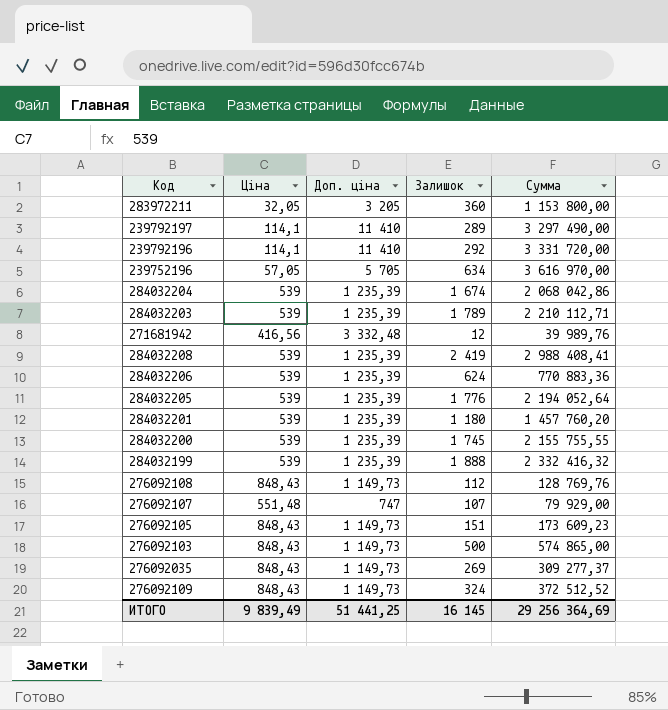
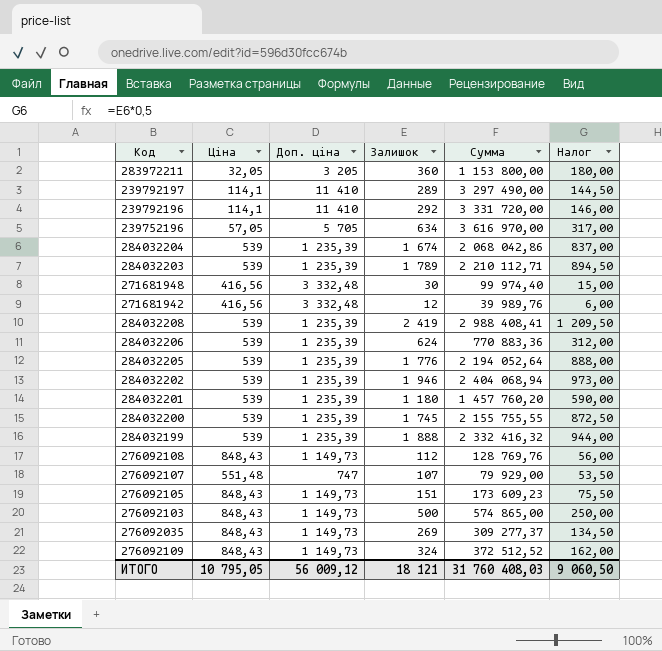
column Налог | formula: none -> [Залишок] * 0,5
row 271681948: none -> 416,56 | 3 332,48 | 30 | 99 974,40 | 15,00
row 284032202: none -> 539 | 1 235,39 | 1 946 | 2 404 068,94 | 973,00
ИТОГО | Ціна: 9 839,49 -> 10 795,05
ИТОГО | Доп. ціна: 51 441,25 -> 56 009,12
ИТОГО | Залишок: 16 145 -> 18 121
ИТОГО | Сумма: 29 256 364,69 -> 31 760 408,03

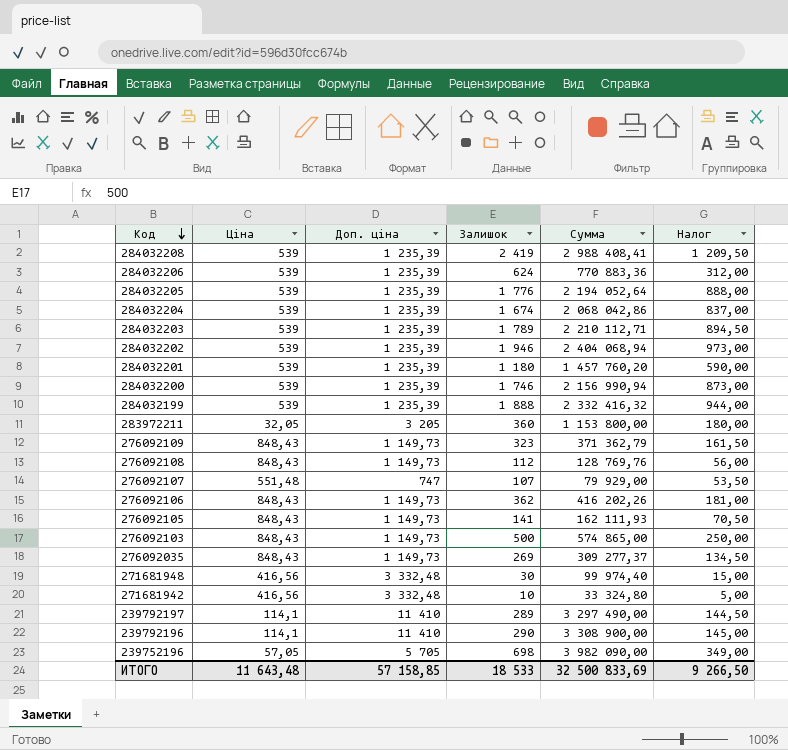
row order: none -> Код descending
284032200 | Залишок: 1 745 -> 1 746
284032200 | Сумма: 2 155 755,55 -> 2 156 990,94
284032200 | Налог: 872,50 -> 873,00
276092109 | Залишок: 324 -> 323
276092109 | Сумма: 372 512,52 -> 371 362,79
276092109 | Налог: 162,00 -> 161,50
row 276092106: none -> 848,43 | 1 149,73 | 362 | 416 202,26 | 181,00
276092105 | Залишок: 151 -> 141
276092105 | Сумма: 173 609,23 -> 162 111,93
276092105 | Налог: 75,50 -> 70,50
271681942 | Залишок: 12 -> 10
271681942 | Сумма: 39 989,76 -> 33 324,80
271681942 | Налог: 6,00 -> 5,00
239792196 | Залишок: 292 -> 290
239792196 | Сумма: 3 331 720,00 -> 3 308 900,00
239792196 | Налог: 146,00 -> 145,00
239752196 | Залишок: 634 -> 698
239752196 | Сумма: 3 616 970,00 -> 3 982 090,00
239752196 | Налог: 317,00 -> 349,00
ИТОГО | Ціна: 10 795,05 -> 11 643,48
ИТОГО | Доп. ціна: 56 009,12 -> 57 158,85
ИТОГО | Залишок: 18 121 -> 18 533
ИТОГО | Сумма: 31 760 408,03 -> 32 500 833,69
ИТОГО | Налог: 9 060,50 -> 9 266,50

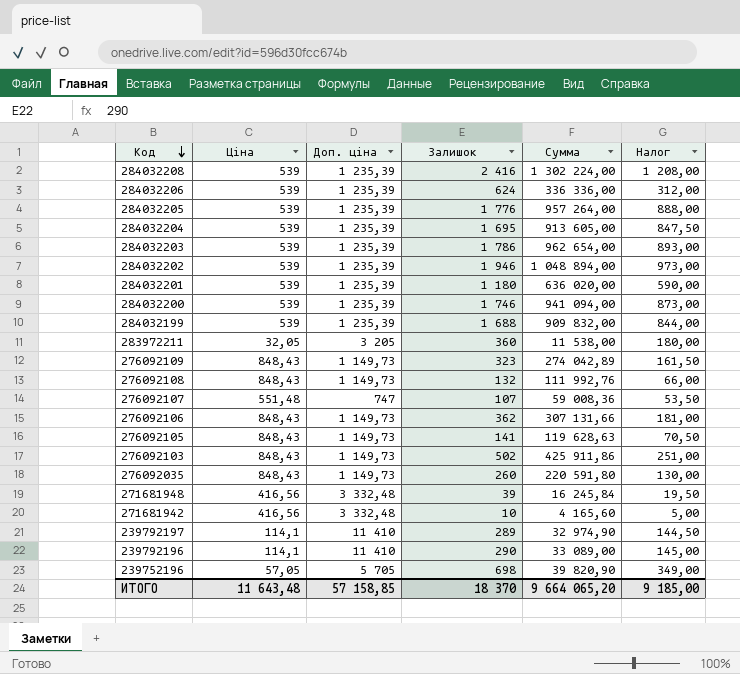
column Сумма | formula: [Доп. ціна] * [Залишок] -> [Ціна] * [Залишок]
284032208 | Залишок: 2 419 -> 2 416
284032208 | Налог: 1 209,50 -> 1 208,00
284032204 | Залишок: 1 674 -> 1 695
284032204 | Налог: 837,00 -> 847,50
284032203 | Залишок: 1 789 -> 1 786
284032203 | Налог: 894,50 -> 893,00
284032199 | Залишок: 1 888 -> 1 688
284032199 | Налог: 944,00 -> 844,00
276092108 | Залишок: 112 -> 132
276092108 | Налог: 56,00 -> 66,00
276092103 | Залишок: 500 -> 502
276092103 | Налог: 250,00 -> 251,00
276092035 | Залишок: 269 -> 260
276092035 | Налог: 134,50 -> 130,00
271681948 | Залишок: 30 -> 39
271681948 | Налог: 15,00 -> 19,50
ИТОГО | Залишок: 18 533 -> 18 370
ИТОГО | Сумма: 32 500 833,69 -> 9 664 065,20
ИТОГО | Налог: 9 266,50 -> 9 185,00

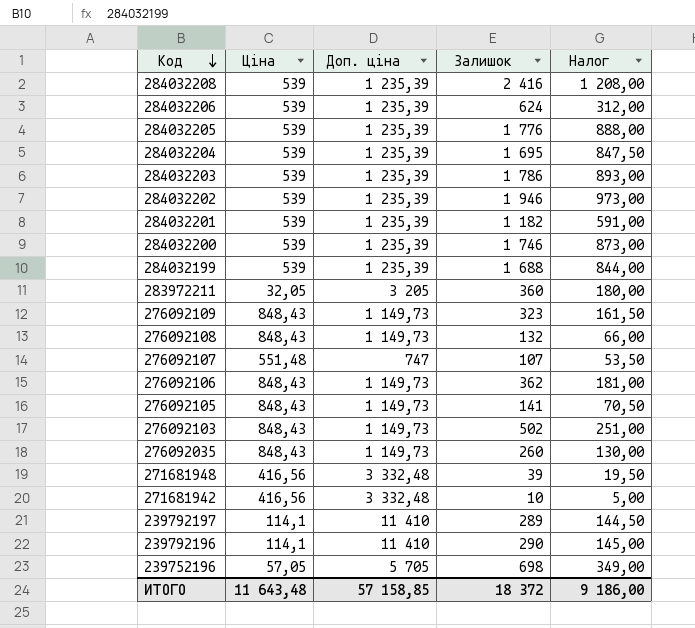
column Сумма | formula: [Ціна] * [Залишок] -> none
284032201 | Залишок: 1 180 -> 1 182
284032201 | Налог: 590,00 -> 591,00
ИТОГО | Залишок: 18 370 -> 18 372
ИТОГО | Налог: 9 185,00 -> 9 186,00

